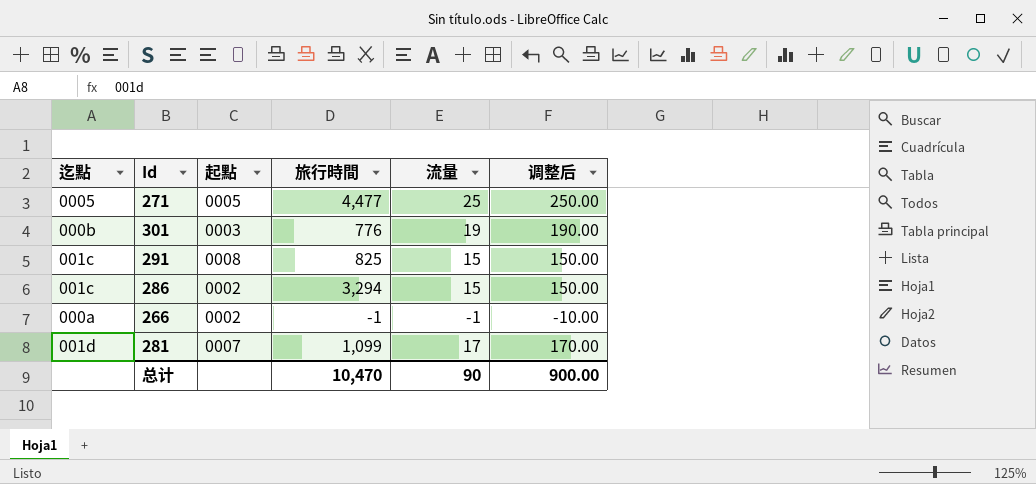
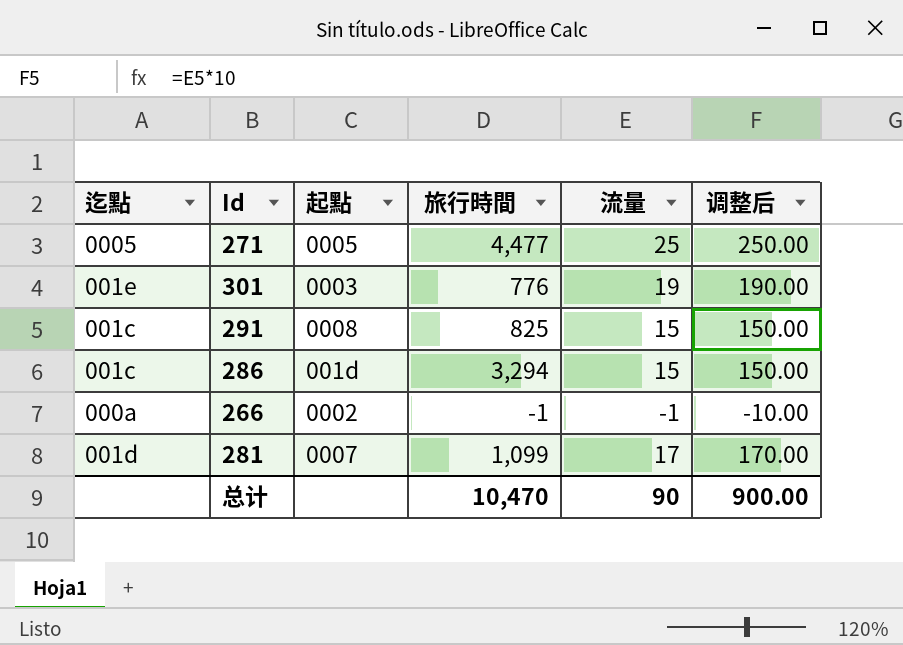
301 | 迄點: 000b -> 001e
286 | 起點: 0002 -> 001d

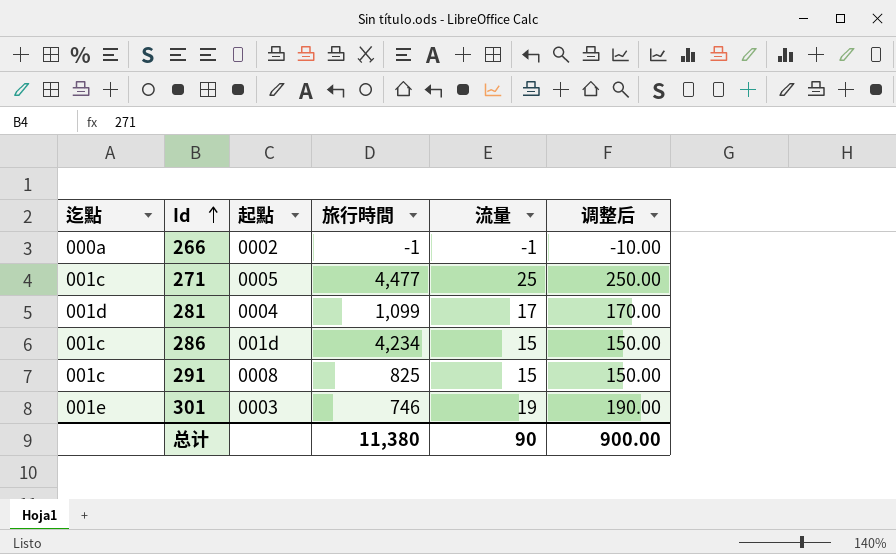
row order: none -> Id ascending
271 | 迄點: 0005 -> 001c
281 | 起點: 0007 -> 0004
286 | 旅行時間: 3,294 -> 4,234
301 | 旅行時間: 776 -> 746
总计 | 旅行時間: 10,470 -> 11,380

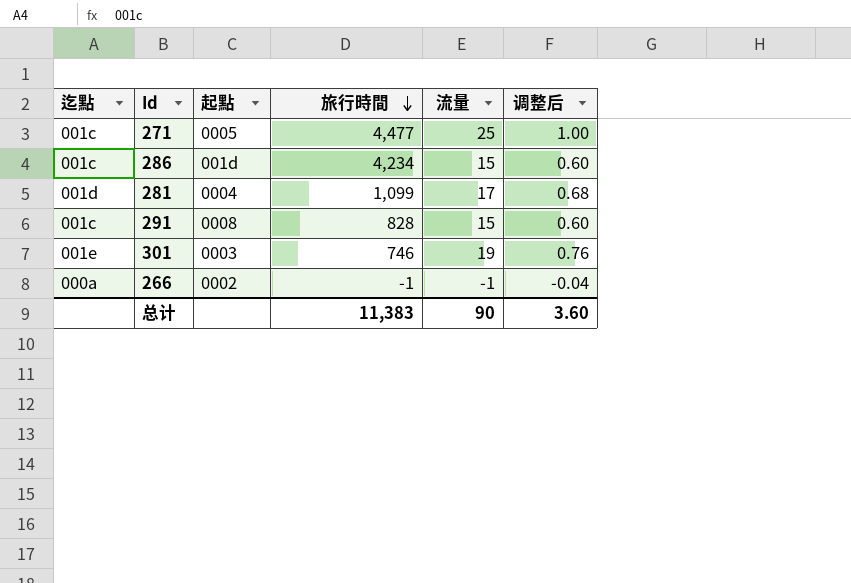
row order: Id ascending -> 旅行時間 descending
column 调整后 | formula: [流量] * 10 -> [流量] * 0.04
291 | 旅行時間: 825 -> 828
总计 | 旅行時間: 11,380 -> 11,383
总计 | 调整后: 900.00 -> 3.60

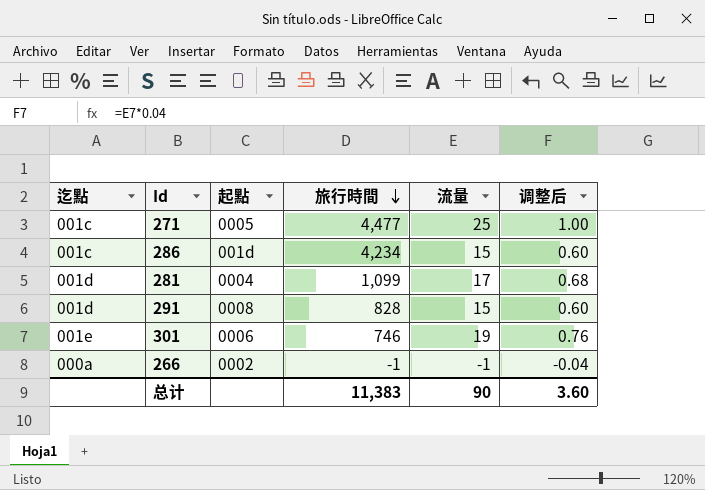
291 | 迄點: 001c -> 001d
301 | 起點: 0003 -> 0006

